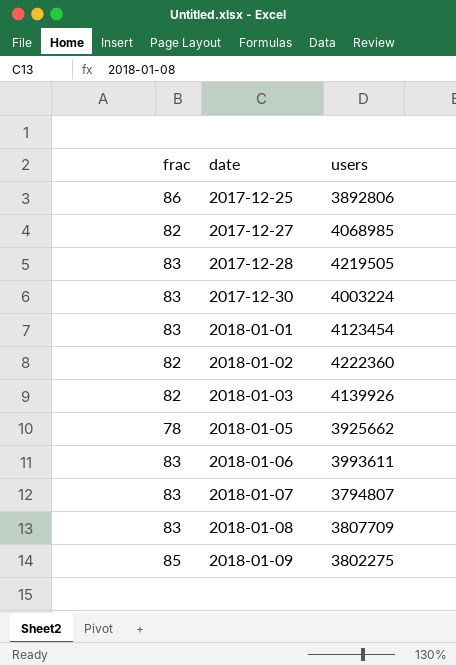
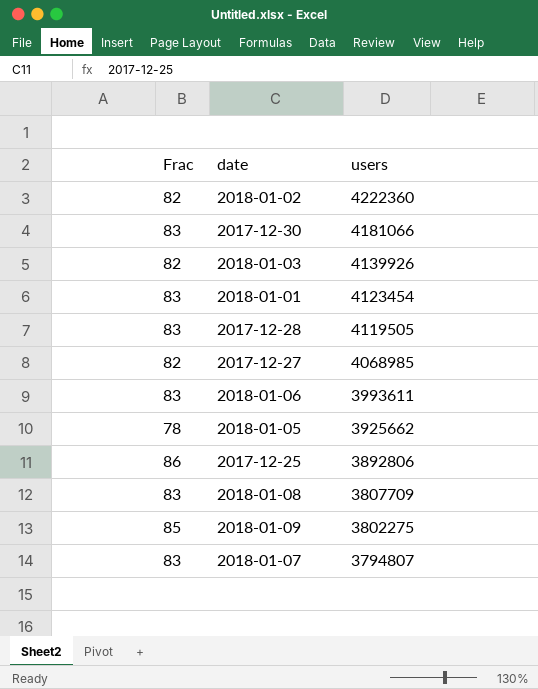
row order: date ascending -> users descending
column name: frac -> Frac
2017-12-30 | users: 4003224 -> 4181066
2017-12-28 | users: 4219505 -> 4119505

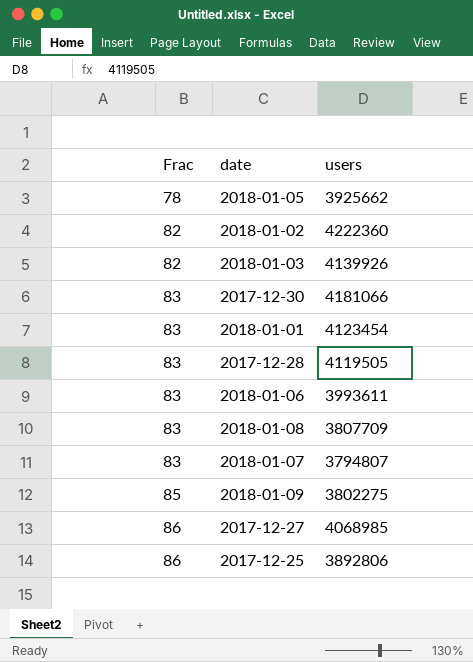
row order: users descending -> Frac ascending
2017-12-27 | Frac: 82 -> 86

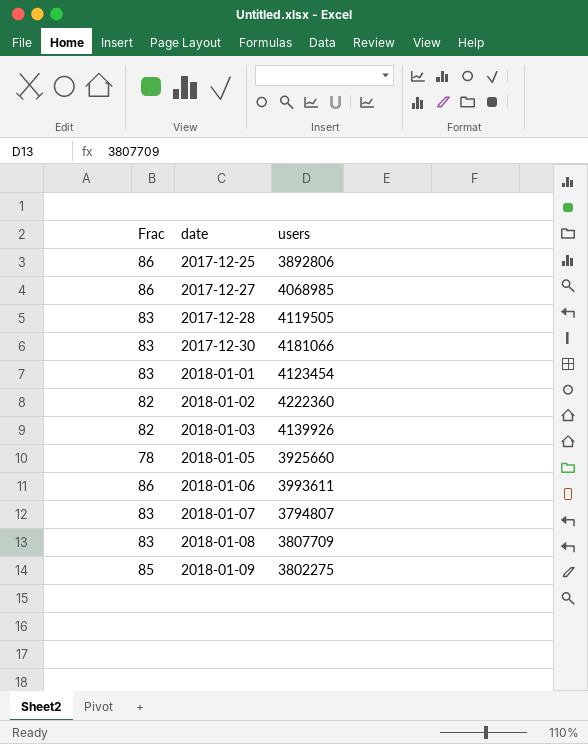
row order: Frac ascending -> date ascending
2018-01-05 | users: 3925662 -> 3925660
2018-01-06 | Frac: 83 -> 86

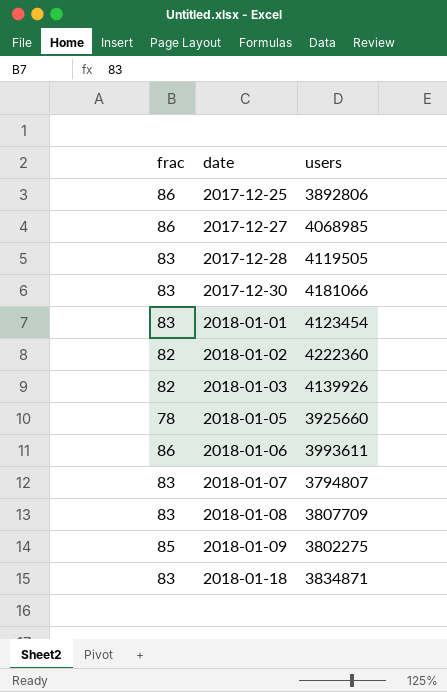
column name: Frac -> frac
row 2018-01-18: none -> 83 | 3834871

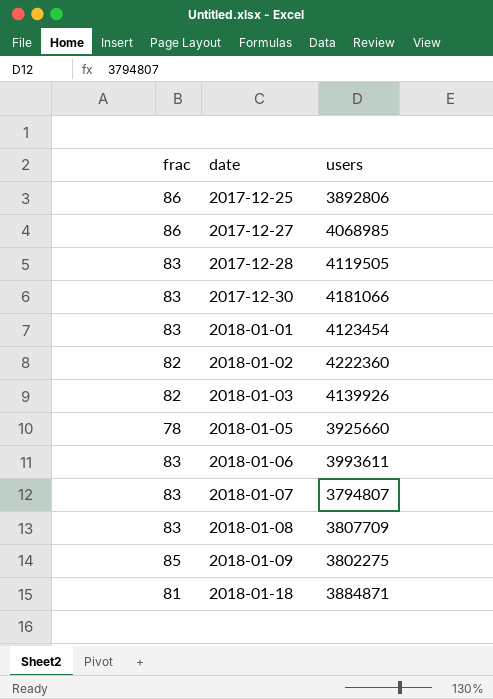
2018-01-06 | frac: 86 -> 83
2018-01-18 | frac: 83 -> 81
2018-01-18 | users: 3834871 -> 3884871

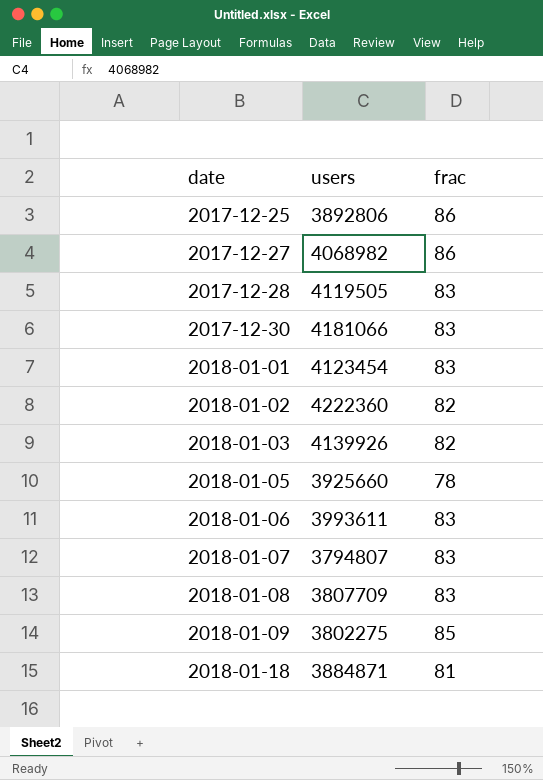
column frac | position: 1 -> 3
2017-12-27 | users: 4068985 -> 4068982

